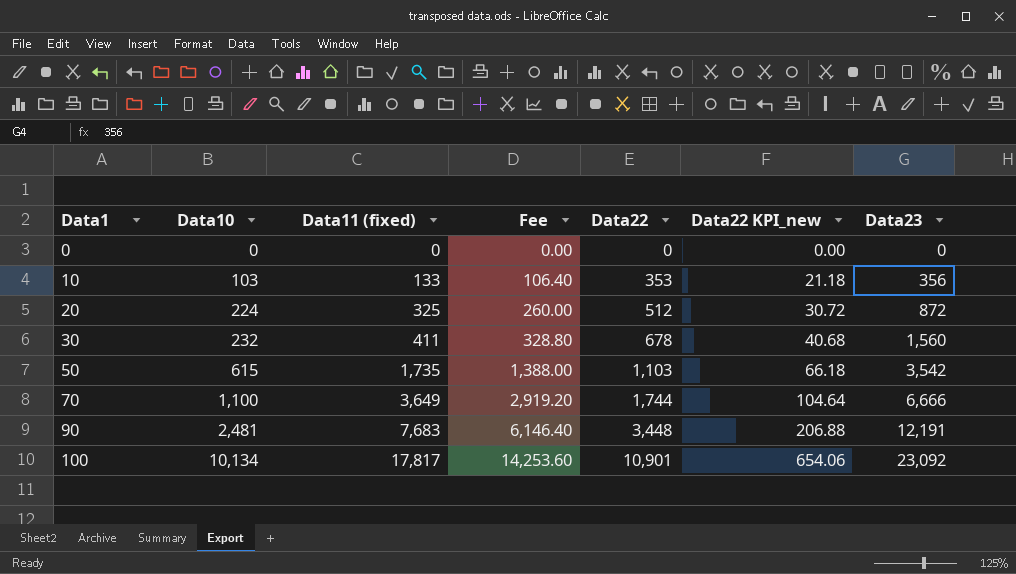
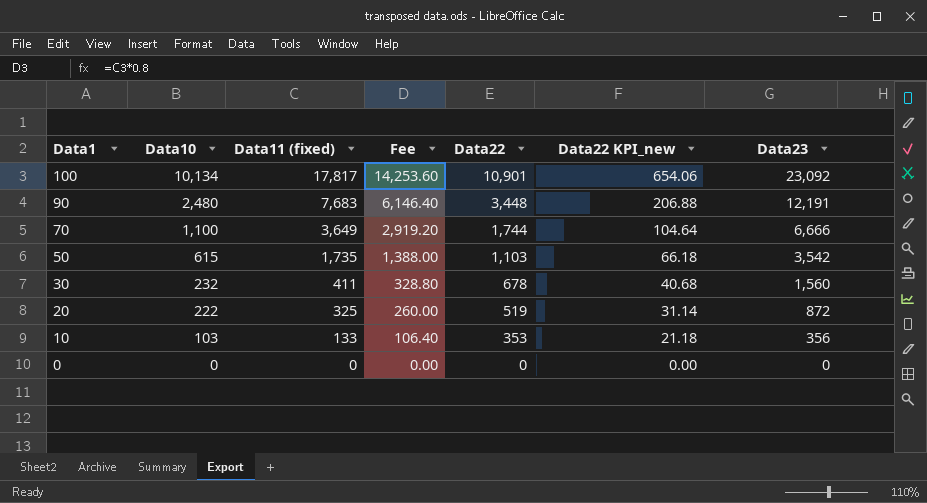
row order: Data1 ascending -> Data1 descending
90 | Data10: 2,481 -> 2,480
20 | Data10: 224 -> 222
20 | Data22: 512 -> 519
20 | Data22 KPI_new: 30.72 -> 31.14

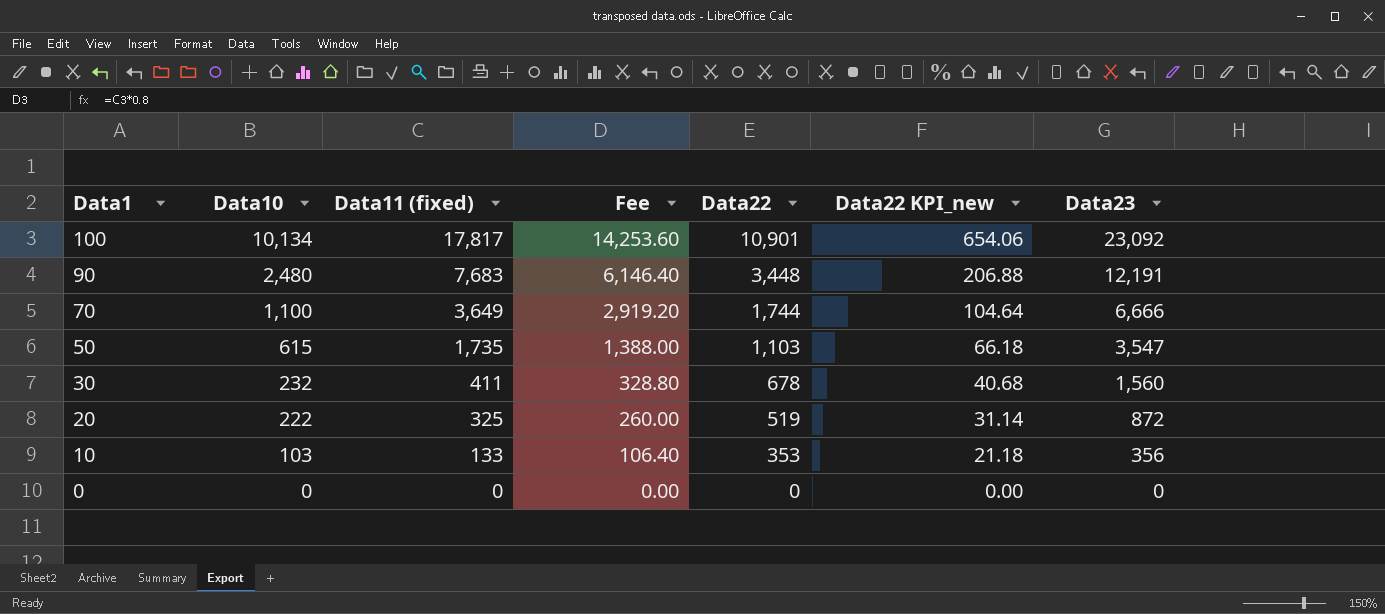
50 | Data23: 3,542 -> 3,547

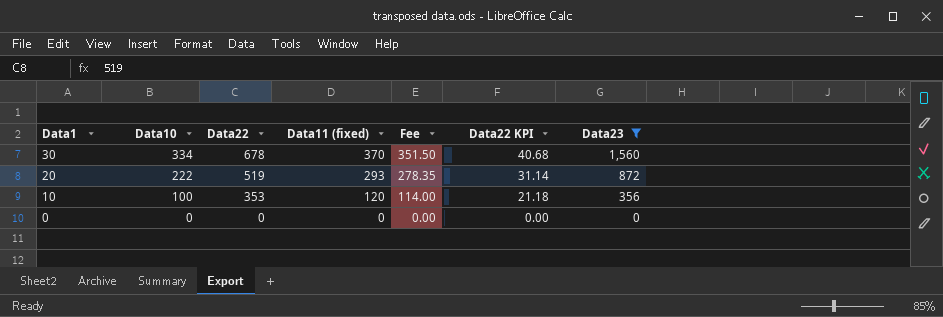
filter: none -> Data23 <= 1,560
column Data22 | position: 5 -> 3
column Fee | formula: [Data11 (fixed)] * 0.8 -> [Data11 (fixed)] * 0.95
column name: Data22 KPI_new -> Data22 KPI
30 | Data10: 232 -> 334
30 | Data11 (fixed): 411 -> 370
20 | Data11 (fixed): 325 -> 293
10 | Data10: 103 -> 100
10 | Data11 (fixed): 133 -> 120

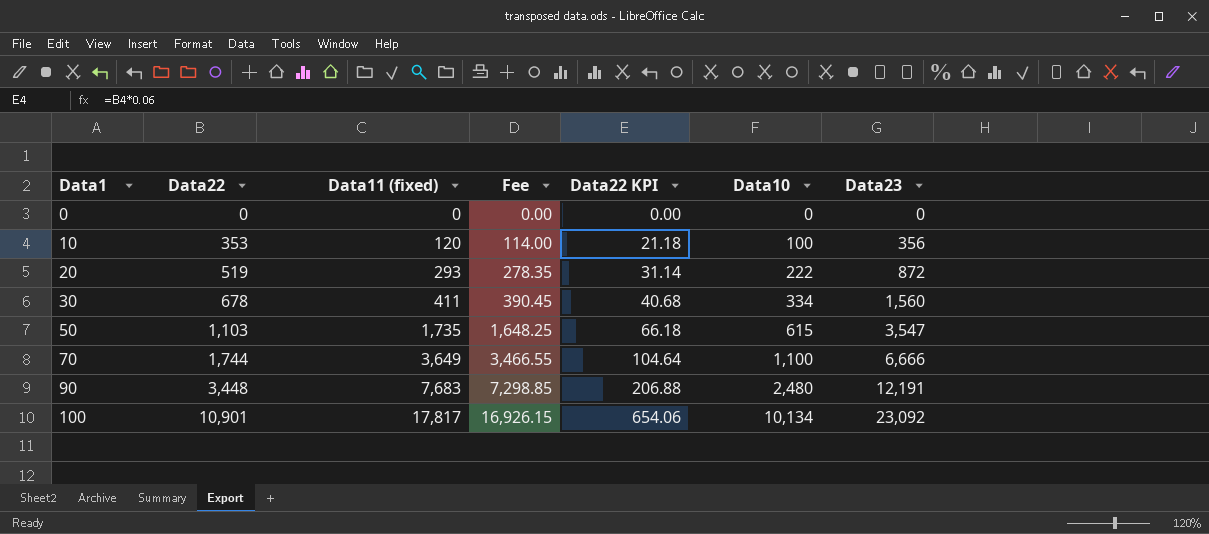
filter: Data23 <= 1,560 -> none
row order: Data1 descending -> Data1 ascending
column Data10 | position: 2 -> 6
30 | Data11 (fixed): 370 -> 411
30 | Fee: 351.50 -> 390.45

